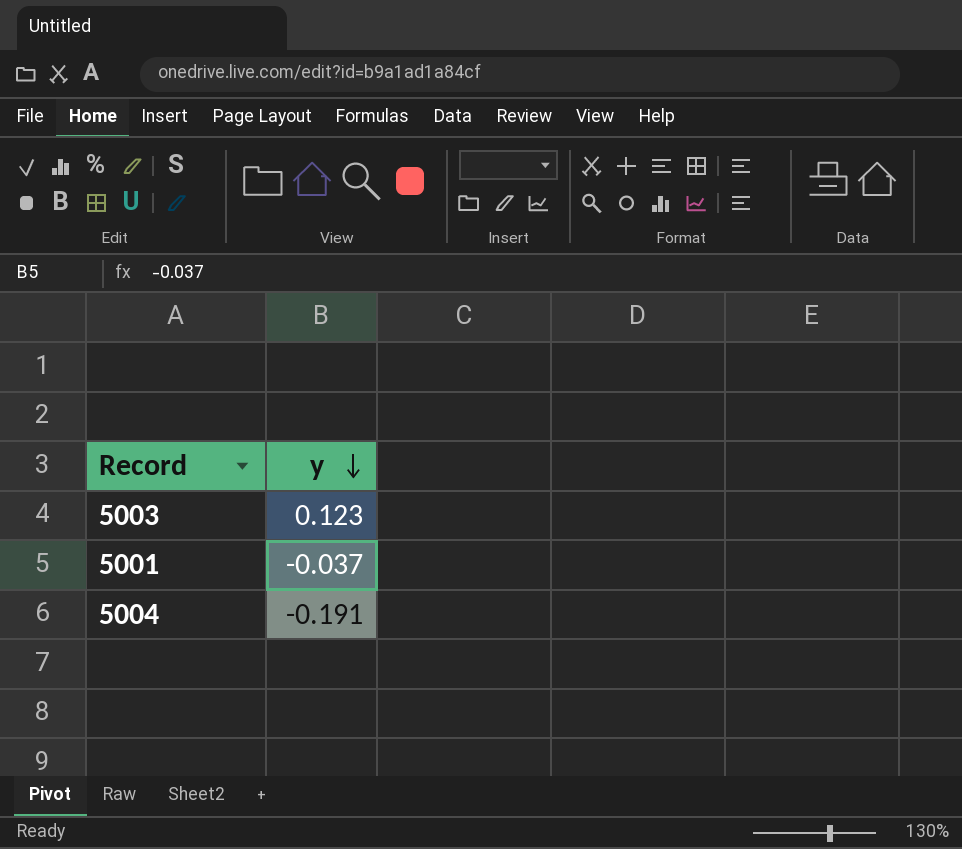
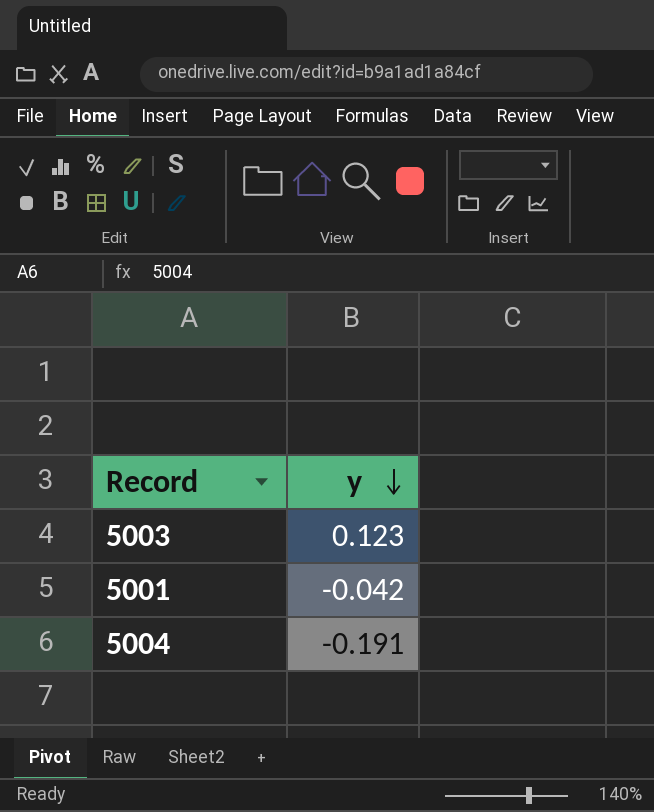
5001 | y: -0.037 -> -0.042

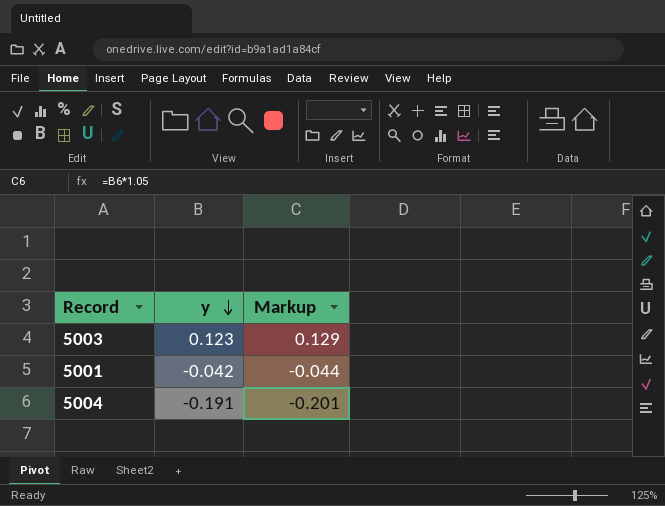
column Markup | formula: none -> [y] * 1.05

